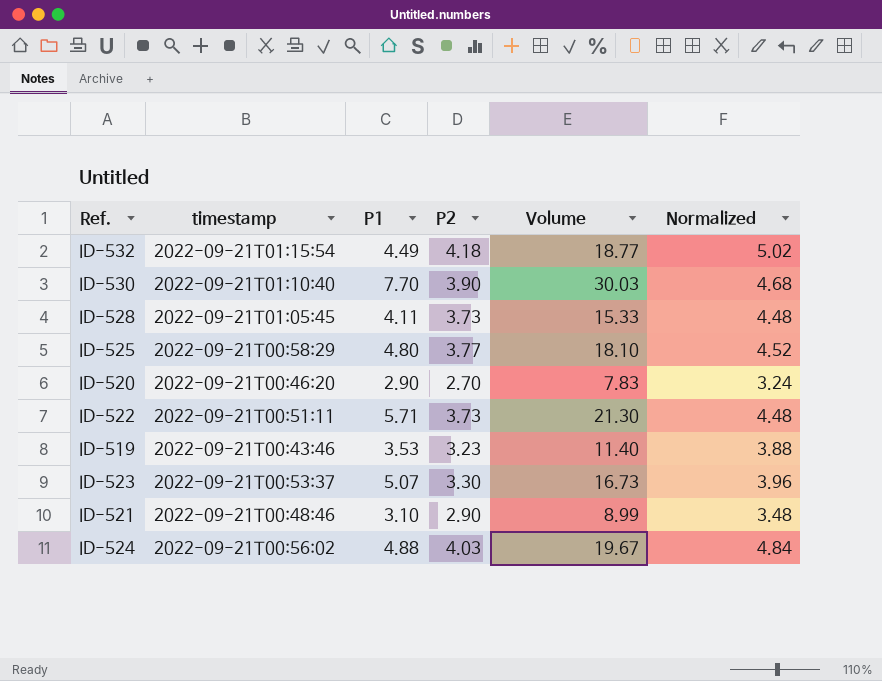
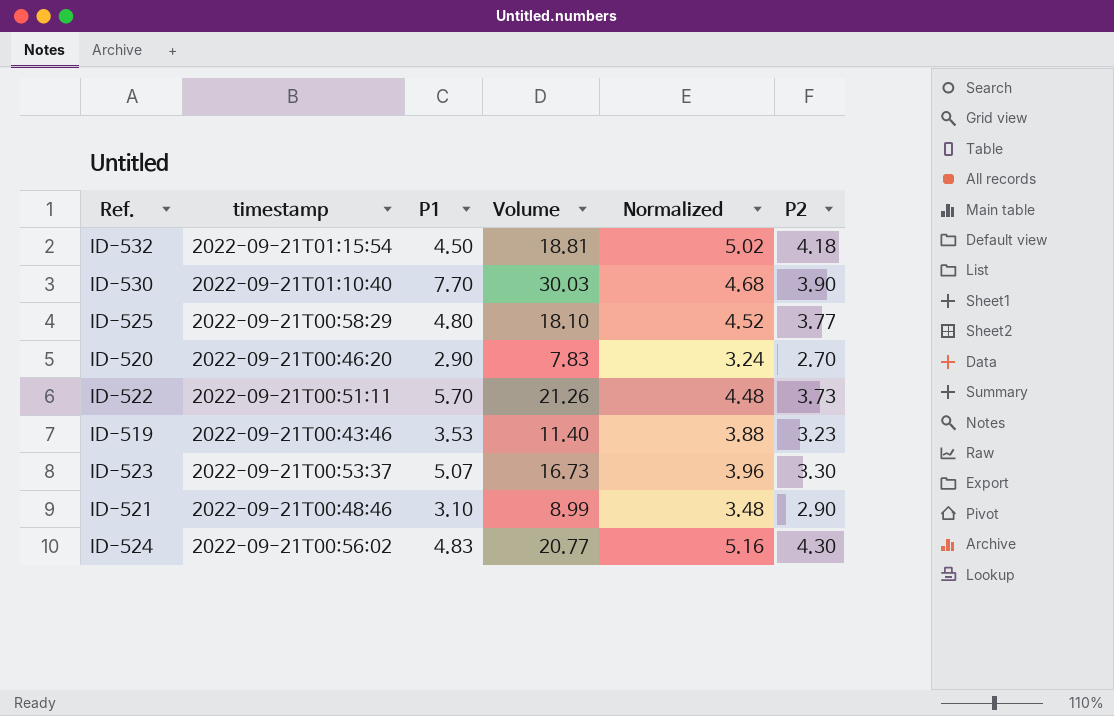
column P2 | position: 4 -> 6
row ID-528: 2022-09-21T01:05:45 | 4.11 | 3.73 | 15.33 | 4.48 -> none
ID-532 | P1: 4.49 -> 4.50
ID-532 | Volume: 18.77 -> 18.81
ID-522 | P1: 5.71 -> 5.70
ID-522 | Volume: 21.30 -> 21.26
ID-524 | P1: 4.88 -> 4.83
ID-524 | Volume: 19.67 -> 20.77
ID-524 | Normalized: 4.84 -> 5.16
ID-524 | P2: 4.03 -> 4.30

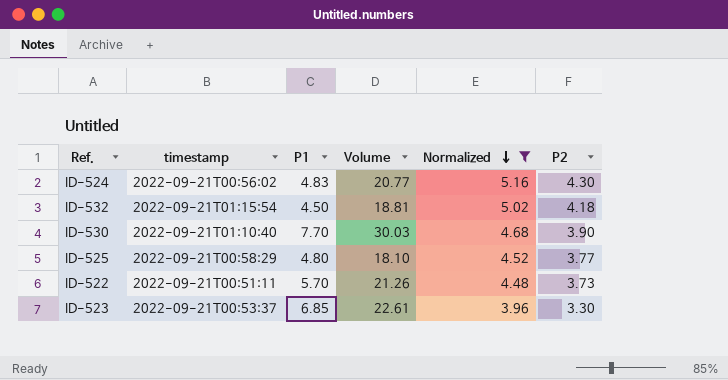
filter: none -> Normalized >= 3.96
row order: none -> Normalized descending
ID-523 | P1: 5.07 -> 6.85
ID-523 | Volume: 16.73 -> 22.61

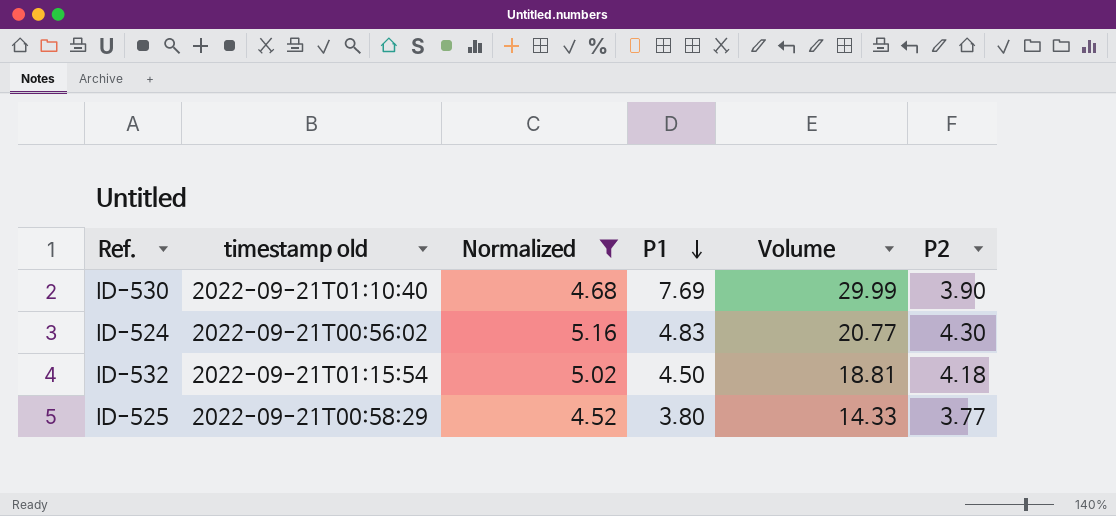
row order: Normalized descending -> P1 descending
column name: timestamp -> timestamp old
column Normalized | position: 5 -> 3
row ID-522: 2022-09-21T00:51:11 | 5.70 | 21.26 | 4.48 | 3.73 -> none
row ID-523: 2022-09-21T00:53:37 | 6.85 | 22.61 | 3.96 | 3.30 -> none
ID-530 | P1: 7.70 -> 7.69
ID-530 | Volume: 30.03 -> 29.99
ID-525 | P1: 4.80 -> 3.80
ID-525 | Volume: 18.10 -> 14.33

